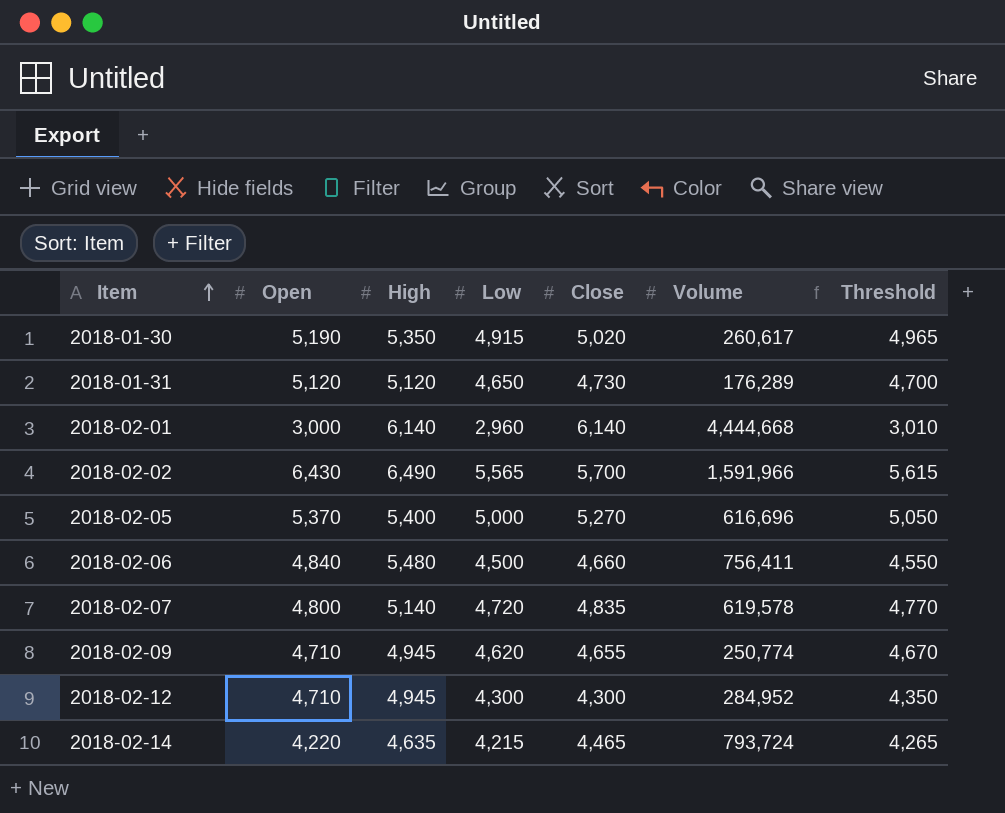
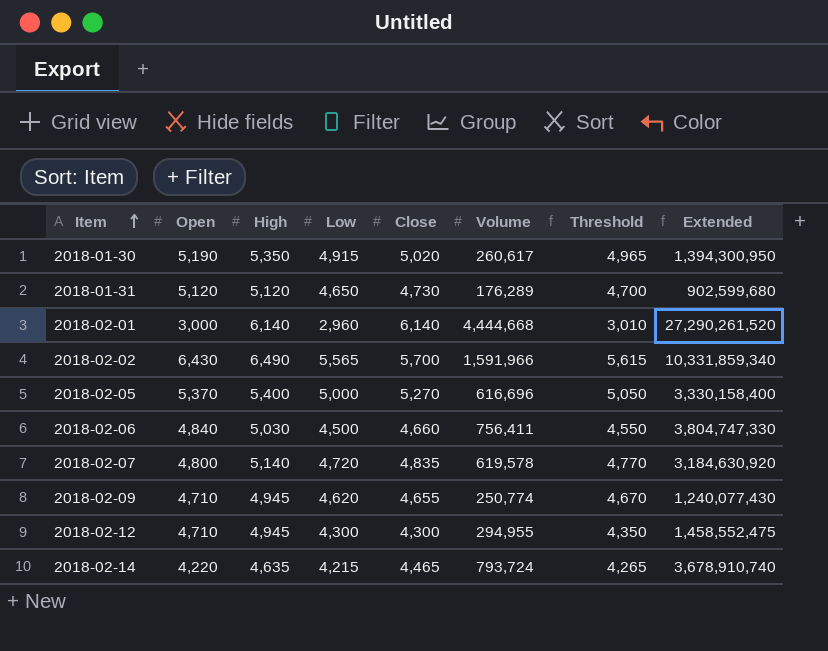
column Extended | formula: none -> [High] * [Volume]
2018-02-06 | High: 5,480 -> 5,030
2018-02-12 | Volume: 284,952 -> 294,955

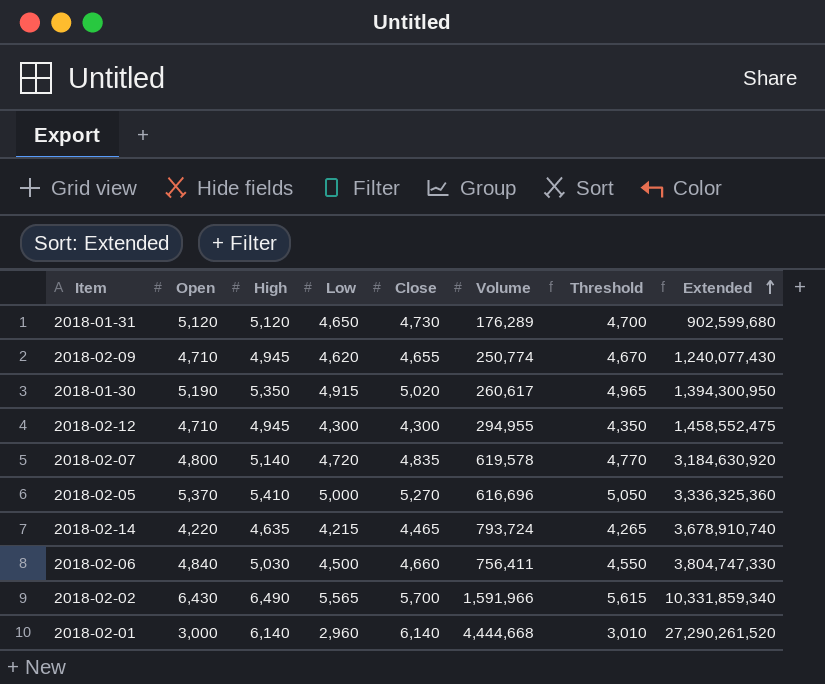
row order: Item ascending -> Extended ascending
2018-02-05 | High: 5,400 -> 5,410
2018-02-05 | Extended: 3,330,158,400 -> 3,336,325,360

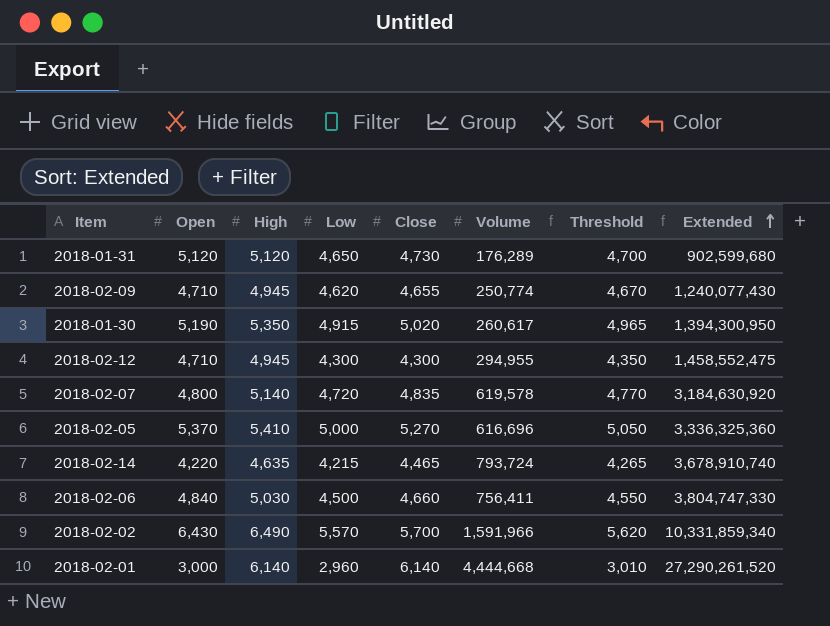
2018-02-02 | Low: 5,565 -> 5,570
2018-02-02 | Threshold: 5,615 -> 5,620

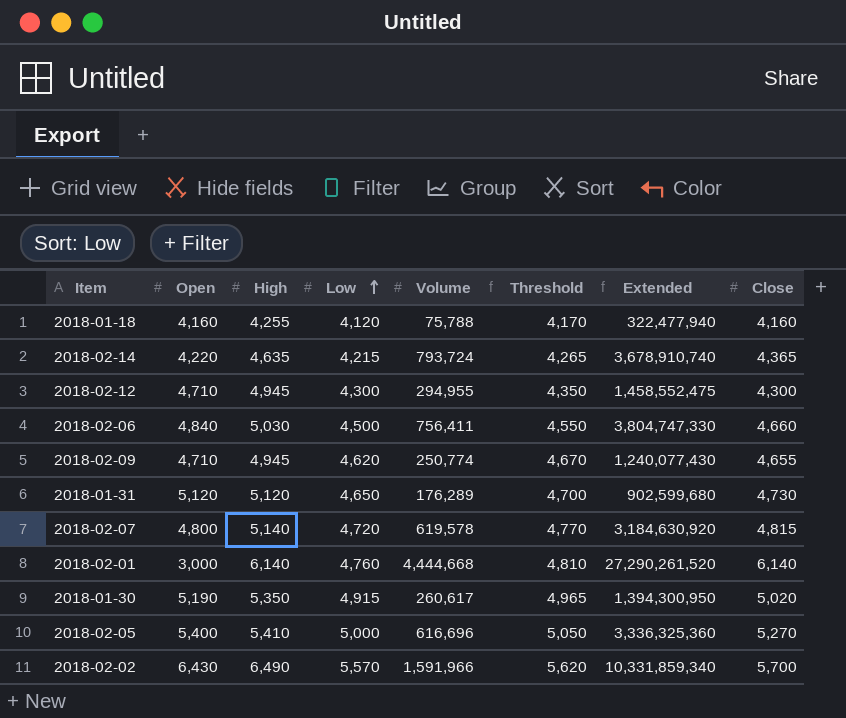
row order: Extended ascending -> Low ascending
column Close | position: 5 -> 8
row 2018-01-18: none -> 4,160 | 4,255 | 4,120 | 75,788 | 4,170 | 322,477,940 | 4,160
2018-02-14 | Close: 4,465 -> 4,365
2018-02-07 | Close: 4,835 -> 4,815
2018-02-01 | Low: 2,960 -> 4,760
2018-02-01 | Threshold: 3,010 -> 4,810
2018-02-05 | Open: 5,370 -> 5,400

